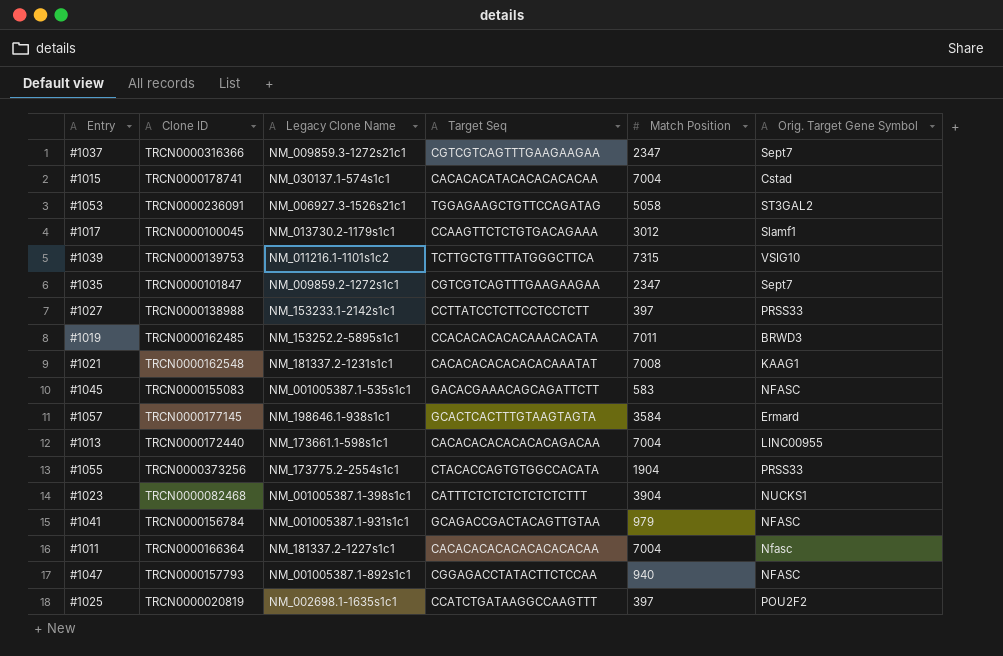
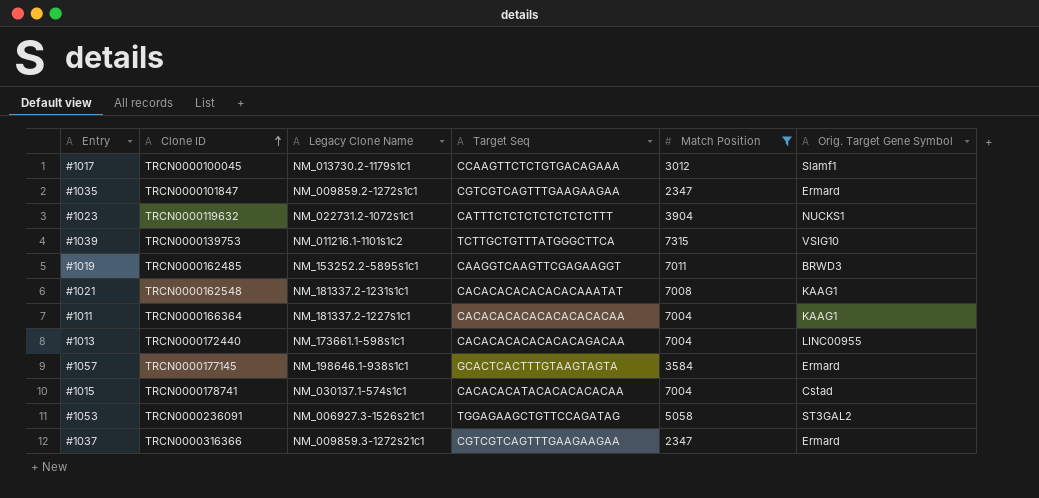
filter: none -> Match Position >= 2347
row order: none -> Clone ID ascending
#1035 | Orig. Target Gene Symbol: Sept7 -> Ermard
#1023 | Clone ID: TRCN0000082468 -> TRCN0000119632
#1023 | Legacy Clone Name: NM_001005387.1-398s1c1 -> NM_022731.2-1072s1c1
#1019 | Target Seq: CCACACACACACAAACACATA -> CAAGGTCAAGTTCGAGAAGGT
#1011 | Orig. Target Gene Symbol: Nfasc -> KAAG1
#1037 | Orig. Target Gene Symbol: Sept7 -> Ermard

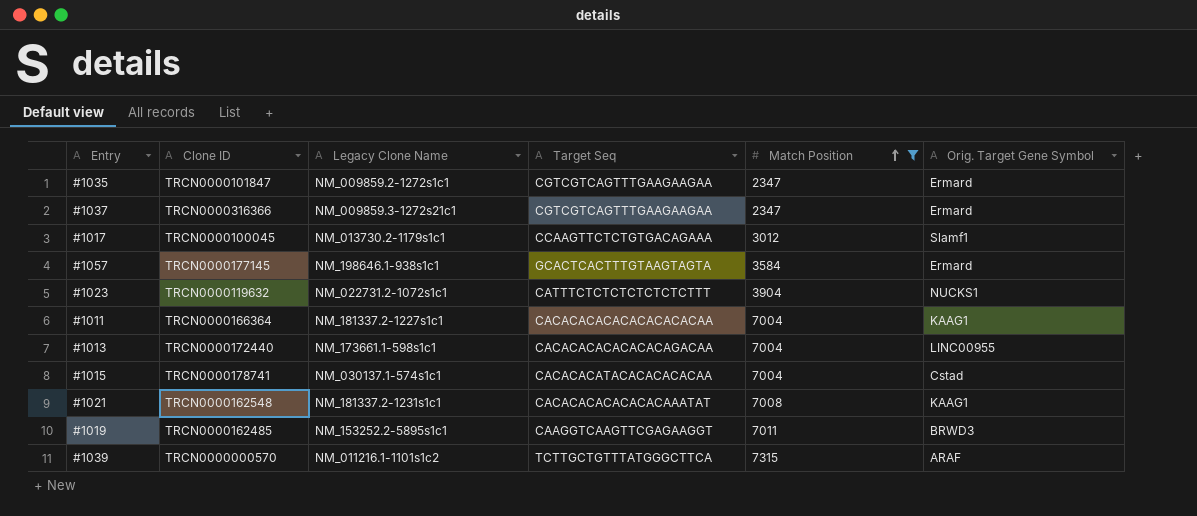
row order: Clone ID ascending -> Match Position ascending
row #1053: TRCN0000236091 | NM_006927.3-1526s21c1 | TGGAGAAGCTGTTCCAGATAG | 5058 | ST3GAL2 -> none
#1039 | Clone ID: TRCN0000139753 -> TRCN0000000570
#1039 | Orig. Target Gene Symbol: VSIG10 -> ARAF

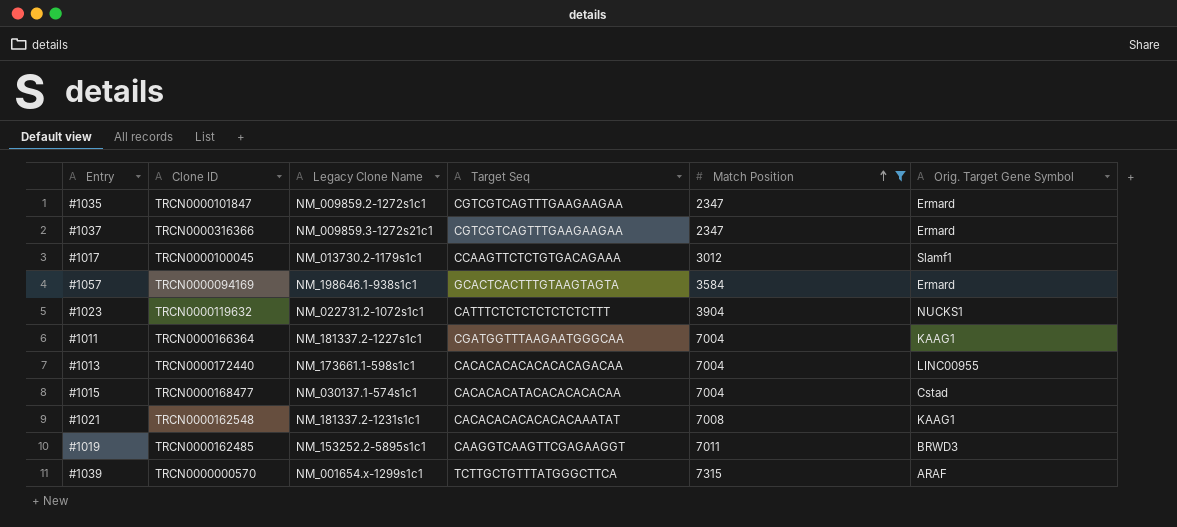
#1057 | Clone ID: TRCN0000177145 -> TRCN0000094169
#1011 | Target Seq: CACACACACACACACACACAA -> CGATGGTTTAAGAATGGGCAA
#1015 | Clone ID: TRCN0000178741 -> TRCN0000168477
#1039 | Legacy Clone Name: NM_011216.1-1101s1c2 -> NM_001654.x-1299s1c1

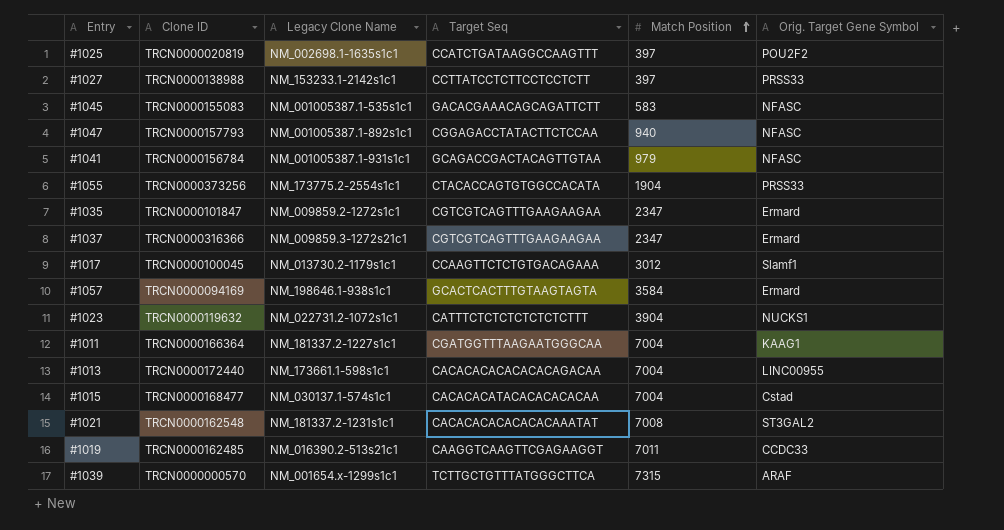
filter: Match Position >= 2347 -> none
#1021 | Orig. Target Gene Symbol: KAAG1 -> ST3GAL2
#1019 | Legacy Clone Name: NM_153252.2-5895s1c1 -> NM_016390.2-513s21c1
#1019 | Orig. Target Gene Symbol: BRWD3 -> CCDC33

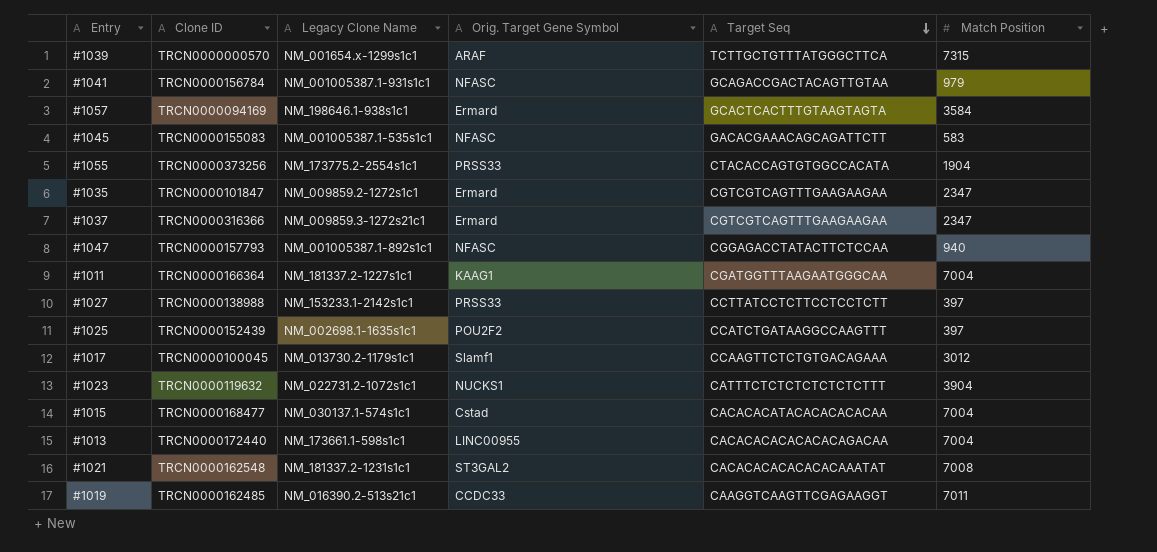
row order: Match Position ascending -> Target Seq descending
column Orig. Target Gene Symbol | position: 6 -> 4
#1025 | Clone ID: TRCN0000020819 -> TRCN0000152439

